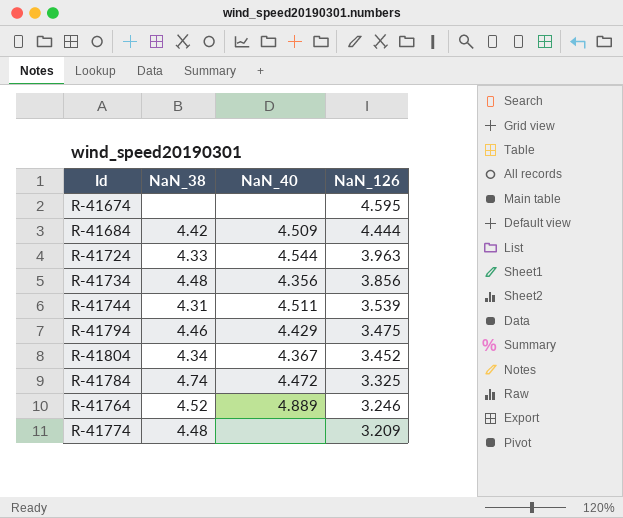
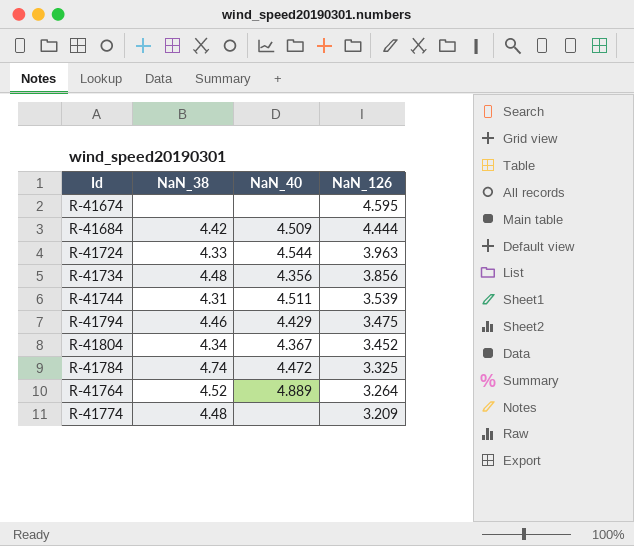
R-41764 | NaN_126: 3.246 -> 3.264

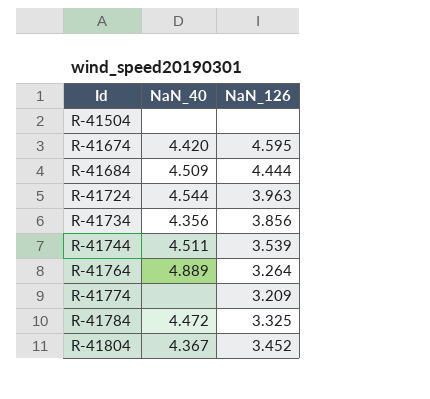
row order: NaN_126 descending -> Id ascending
column NaN_38 | position: 2 -> none
row R-41794: 4.46 | 4.429 | 3.475 -> none
row R-41504: none -> none | none
R-41674 | NaN_40: none -> 4.420

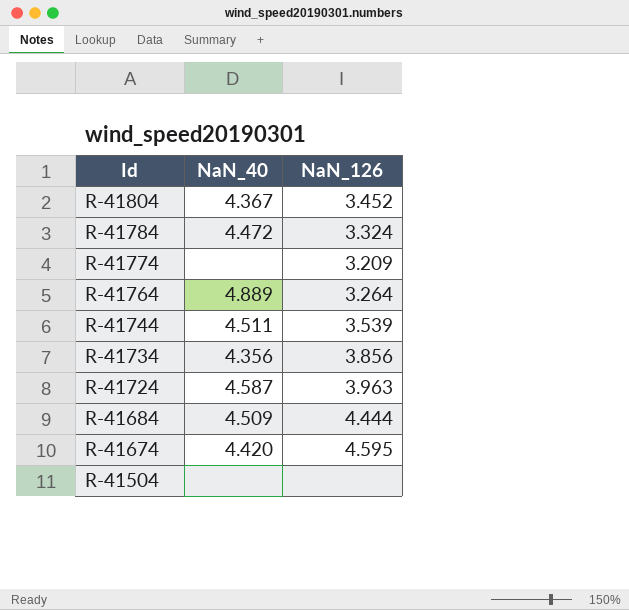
row order: Id ascending -> Id descending
R-41784 | NaN_126: 3.325 -> 3.324
R-41724 | NaN_40: 4.544 -> 4.587

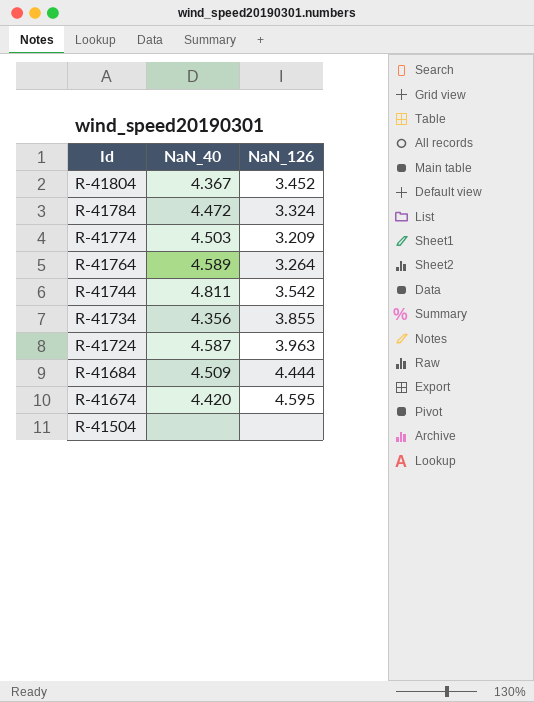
R-41774 | NaN_40: none -> 4.503
R-41764 | NaN_40: 4.889 -> 4.589
R-41744 | NaN_40: 4.511 -> 4.811
R-41744 | NaN_126: 3.539 -> 3.542
R-41734 | NaN_126: 3.856 -> 3.855

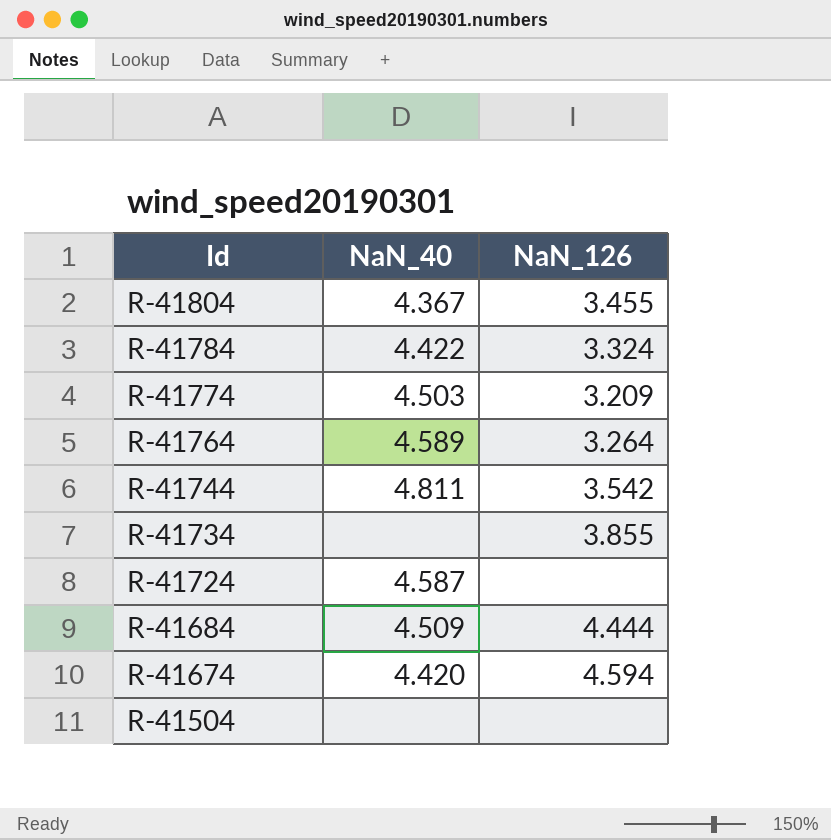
R-41804 | NaN_126: 3.452 -> 3.455
R-41784 | NaN_40: 4.472 -> 4.422
R-41734 | NaN_40: 4.356 -> none
R-41724 | NaN_126: 3.963 -> none
R-41674 | NaN_126: 4.595 -> 4.594

